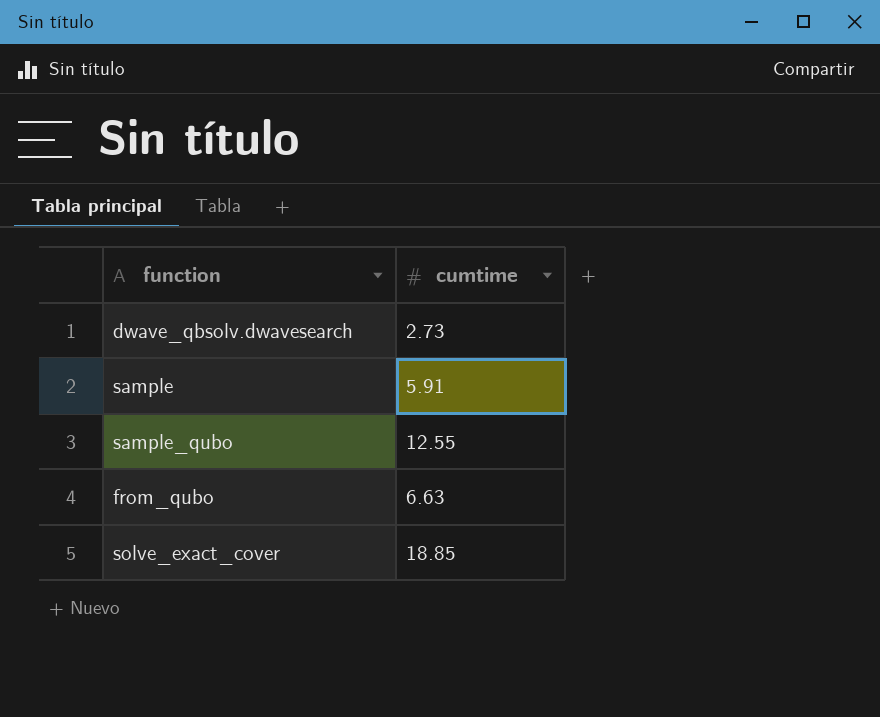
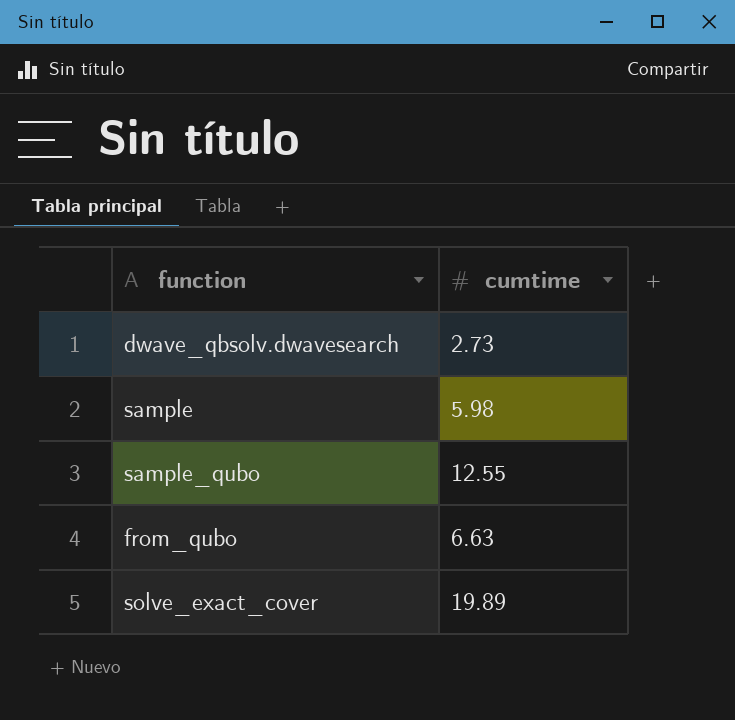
sample | cumtime: 5.91 -> 5.98
solve_exact_cover | cumtime: 18.85 -> 19.89

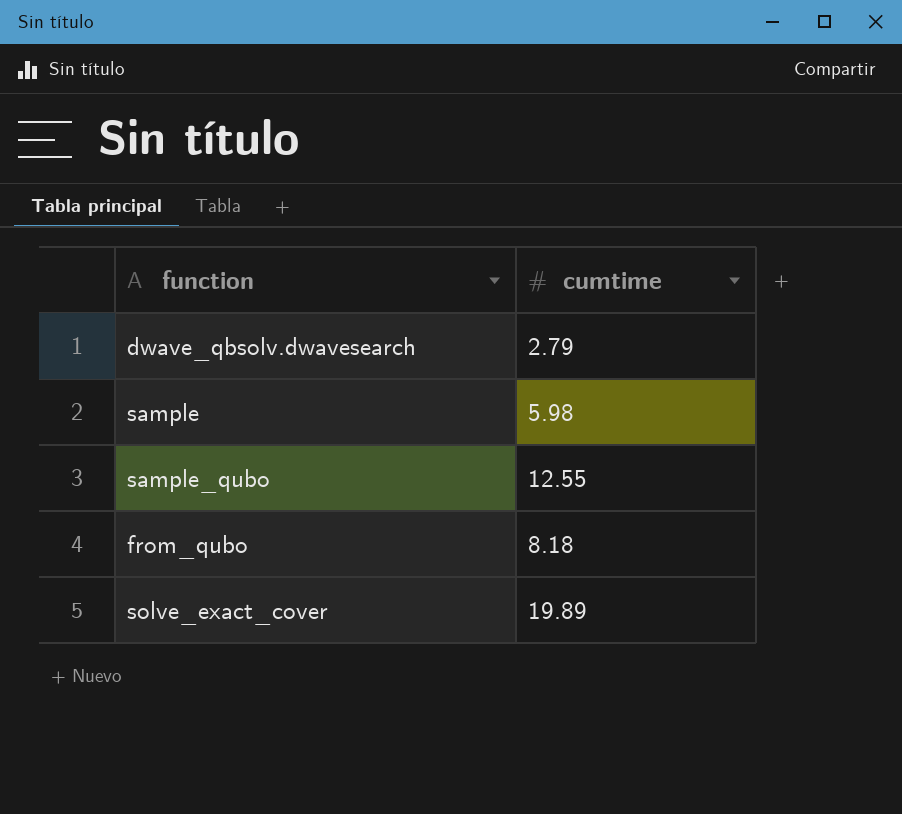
dwave_qbsolv.dwavesearch | cumtime: 2.73 -> 2.79
from_qubo | cumtime: 6.63 -> 8.18

